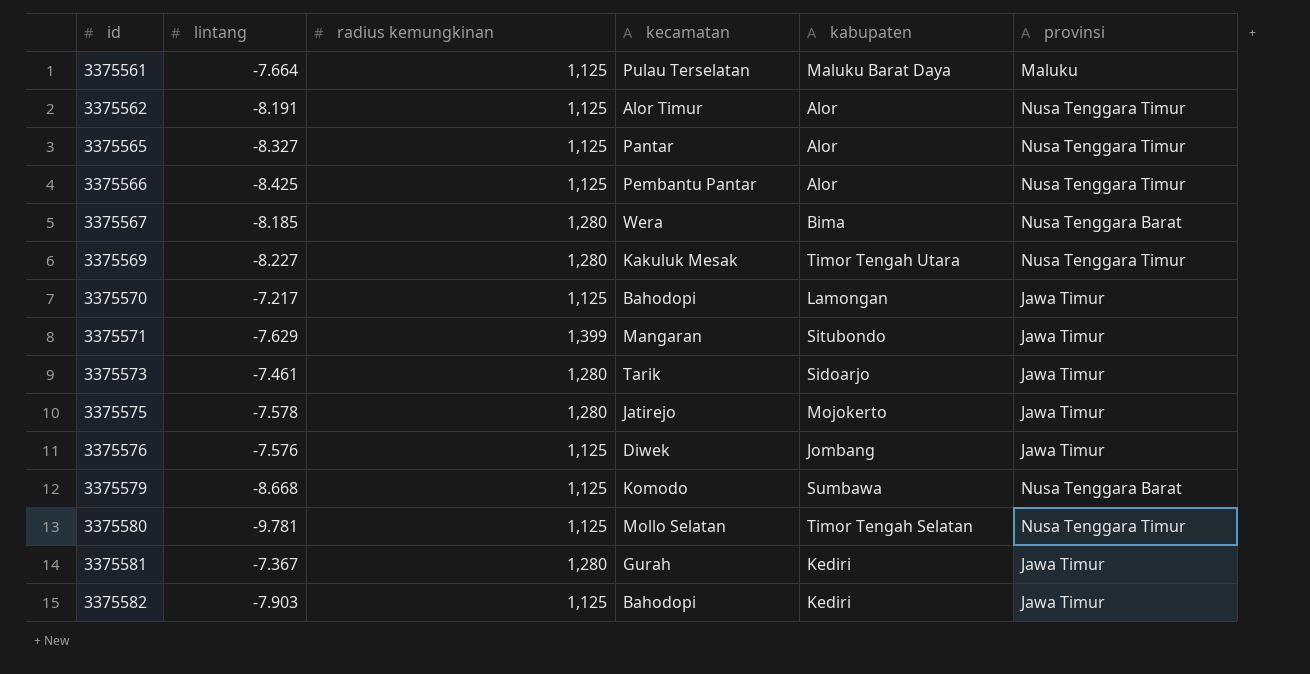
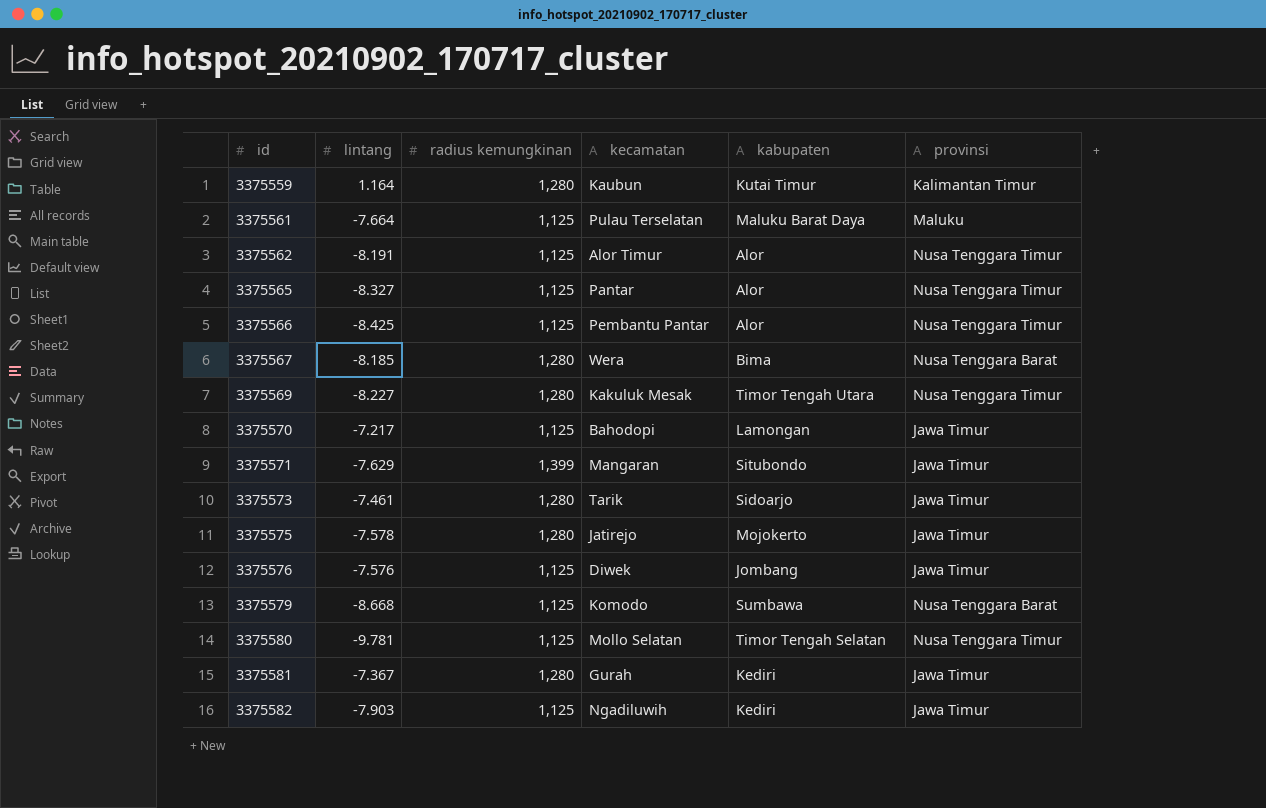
row 3375559: none -> 1.164 | 1,280 | Kaubun | Kutai Timur | Kalimantan Timur
3375582 | kecamatan: Bahodopi -> Ngadiluwih

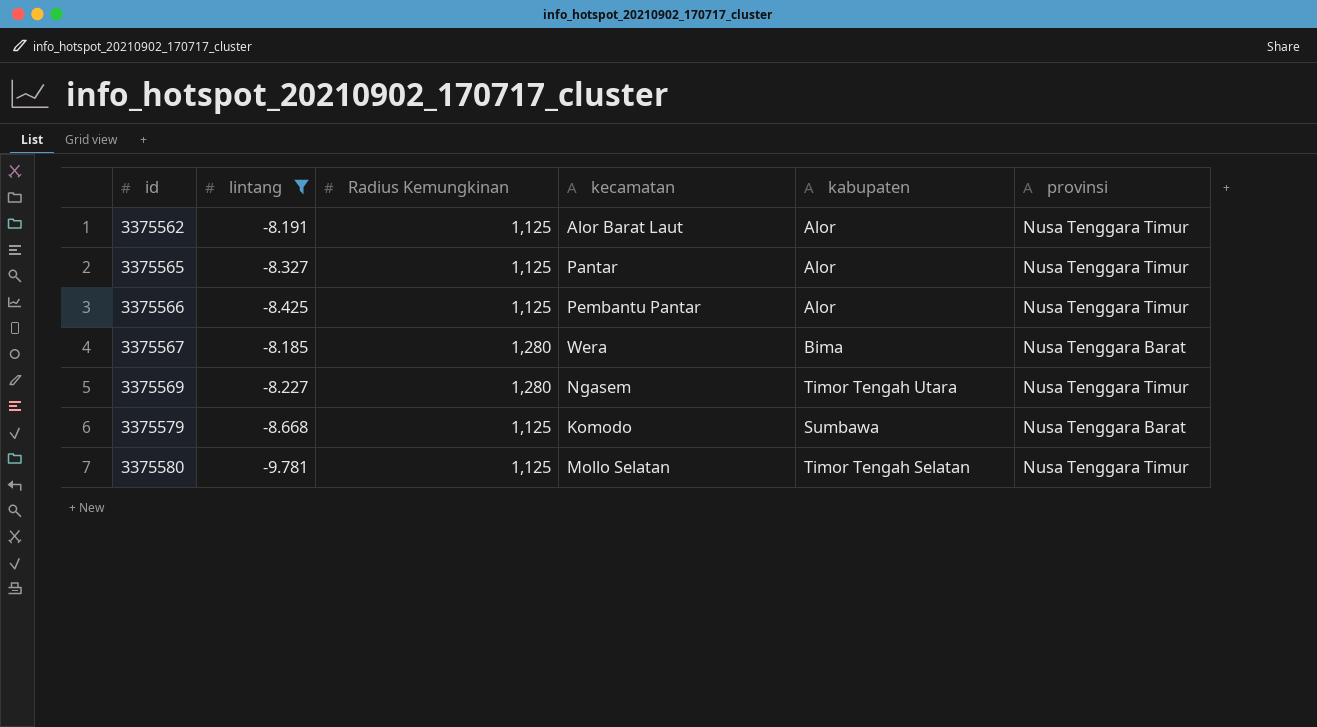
filter: none -> lintang <= -8.185
column name: radius kemungkinan -> Radius Kemungkinan
3375562 | kecamatan: Alor Timur -> Alor Barat Laut
3375569 | kecamatan: Kakuluk Mesak -> Ngasem

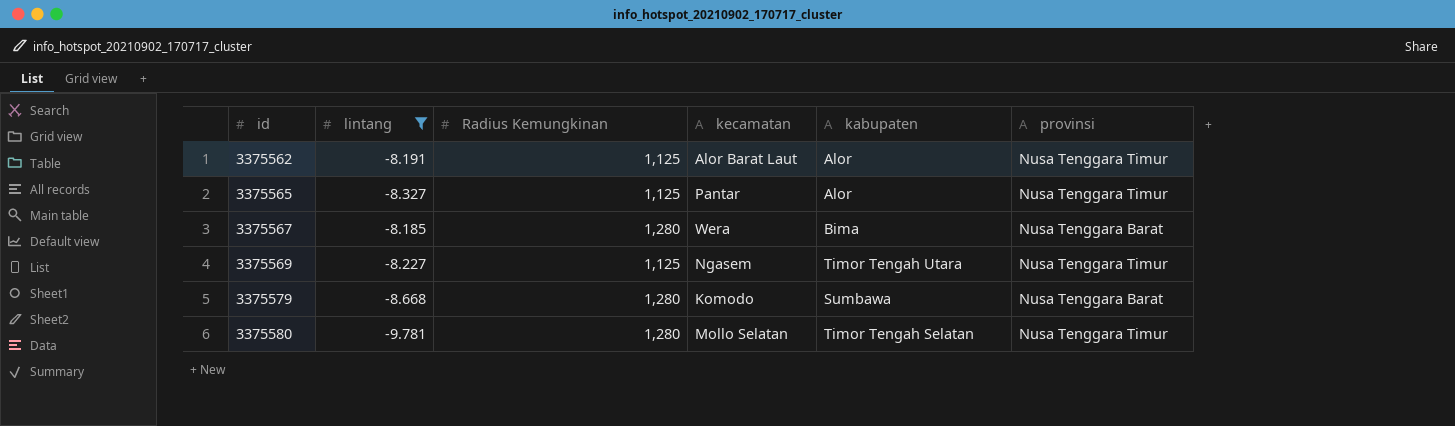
row 3375566: -8.425 | 1,125 | Pembantu Pantar | Alor | Nusa Tenggara Timur -> none
3375569 | Radius Kemungkinan: 1,280 -> 1,125
3375579 | Radius Kemungkinan: 1,125 -> 1,280
3375580 | Radius Kemungkinan: 1,125 -> 1,280

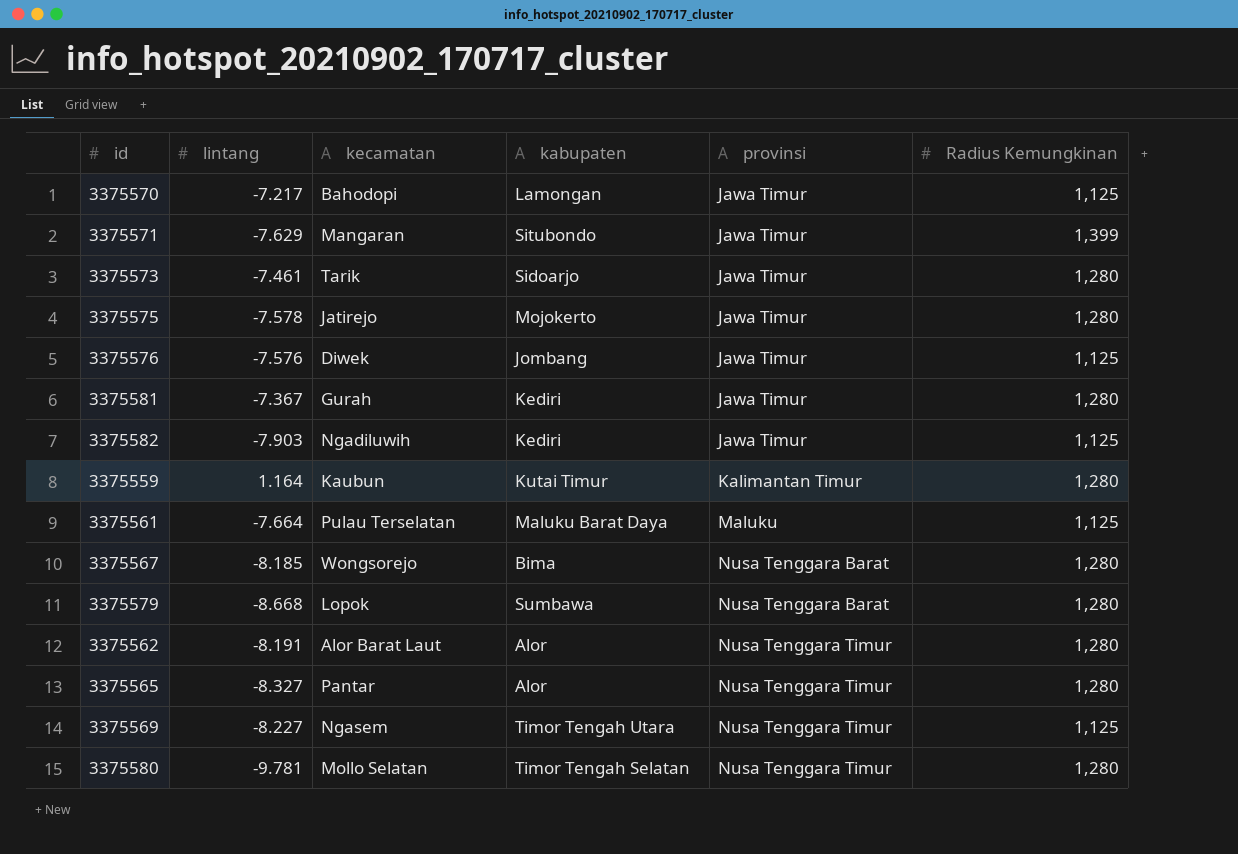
filter: lintang <= -8.185 -> none
row order: id ascending -> provinsi ascending
column Radius Kemungkinan | position: 3 -> 6
3375567 | kecamatan: Wera -> Wongsorejo
3375579 | kecamatan: Komodo -> Lopok
3375562 | Radius Kemungkinan: 1,125 -> 1,280
3375565 | Radius Kemungkinan: 1,125 -> 1,280

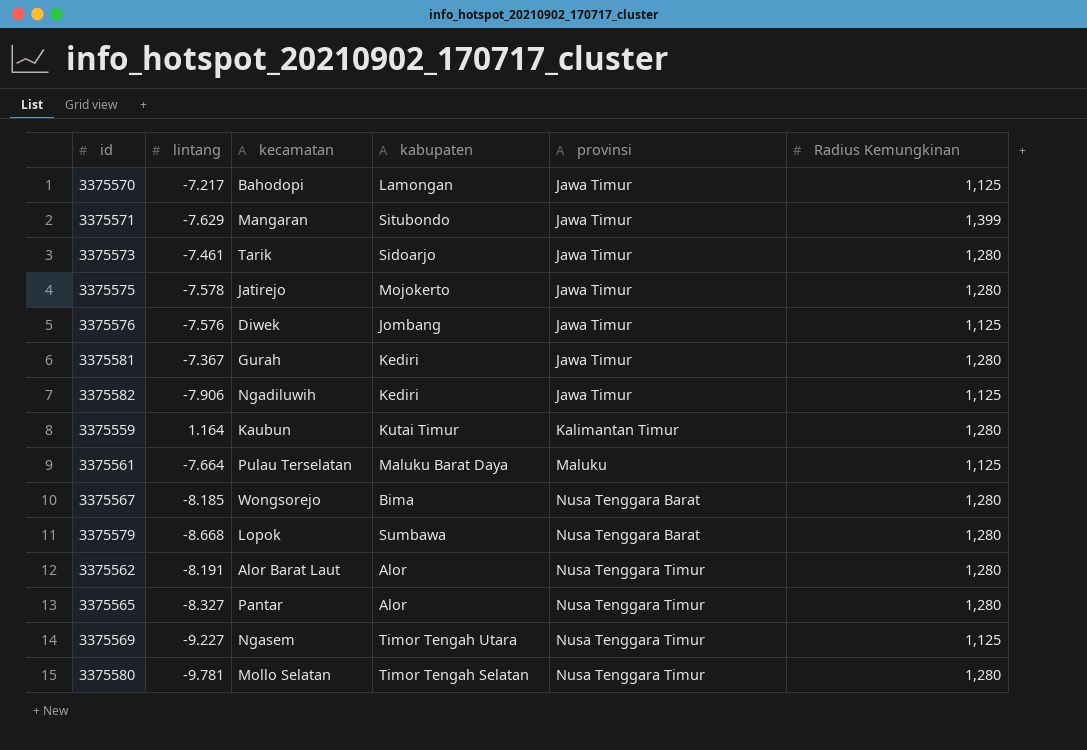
3375582 | lintang: -7.903 -> -7.906
3375569 | lintang: -8.227 -> -9.227

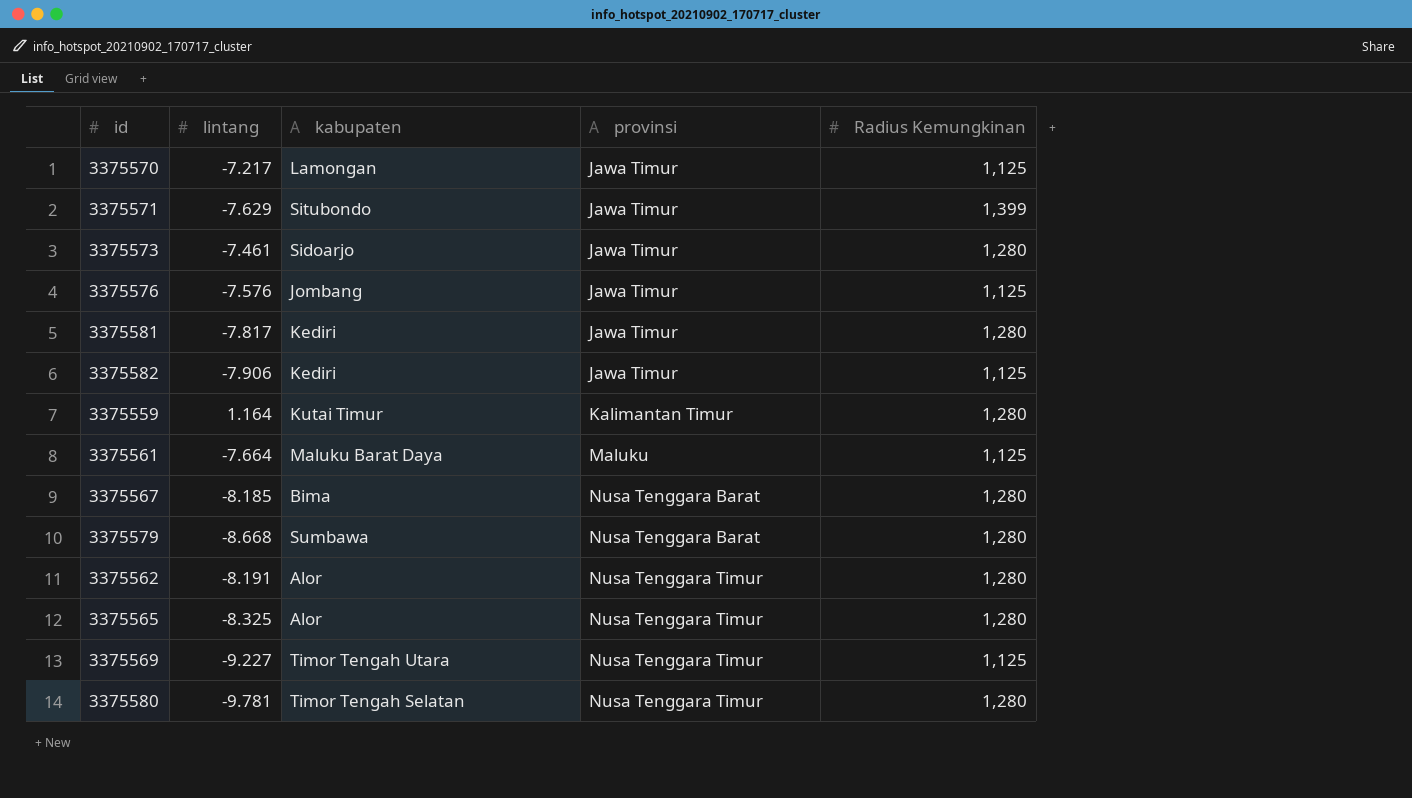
column kecamatan | position: 3 -> none
row 3375575: -7.578 | Jatirejo | Mojokerto | Jawa Timur | 1,280 -> none
3375581 | lintang: -7.367 -> -7.817
3375565 | lintang: -8.327 -> -8.325

